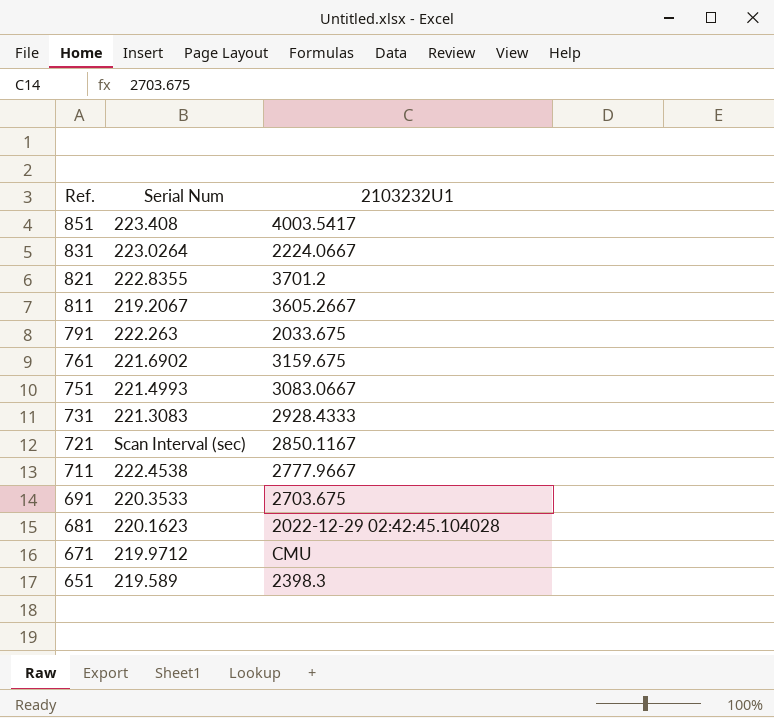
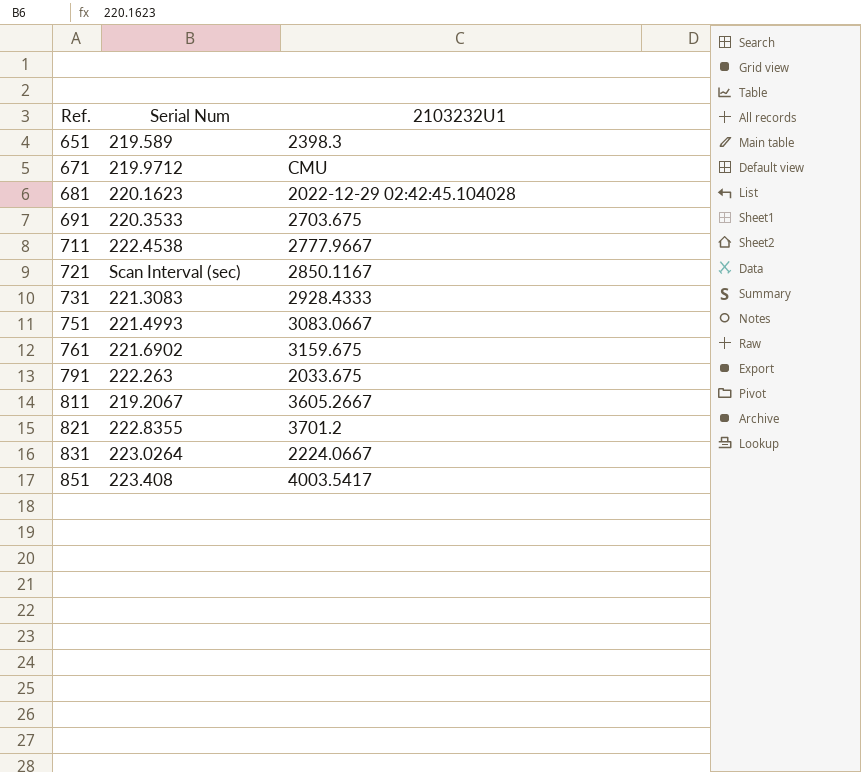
row order: Ref. descending -> Ref. ascending

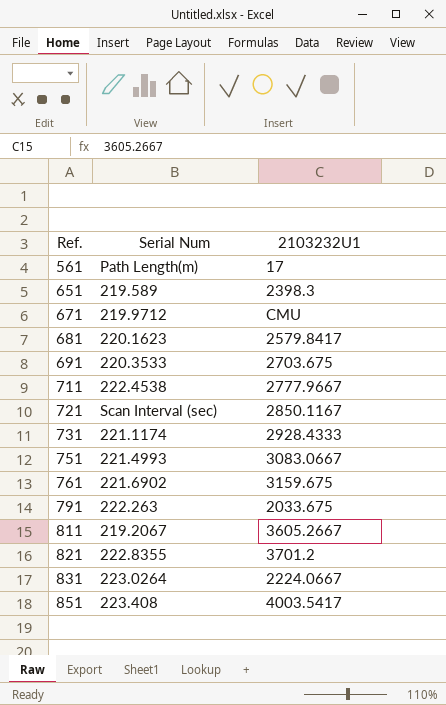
row 561: none -> Path Length(m) | 17
681 | 2103232U1: 2022-12-29 02:42:45.104028 -> 2579.8417
731 | Serial Num: 221.3083 -> 221.1174

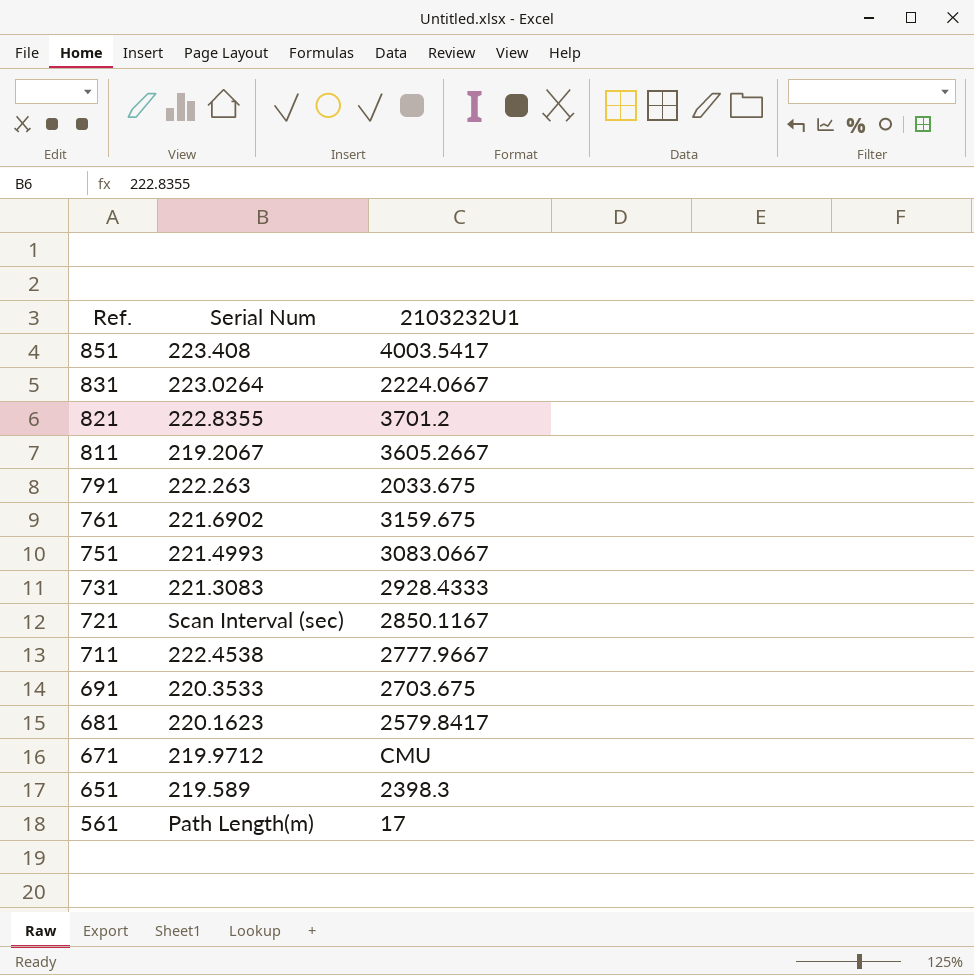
row order: Ref. ascending -> Ref. descending
731 | Serial Num: 221.1174 -> 221.3083

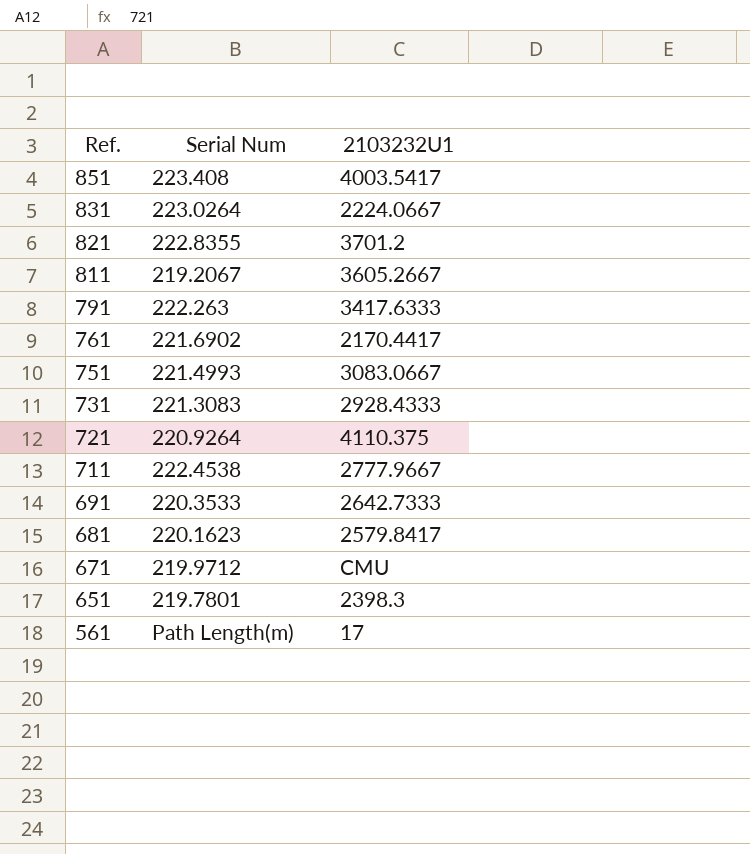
791 | 2103232U1: 2033.675 -> 3417.6333
761 | 2103232U1: 3159.675 -> 2170.4417
721 | Serial Num: Scan Interval (sec) -> 220.9264
721 | 2103232U1: 2850.1167 -> 4110.375
691 | 2103232U1: 2703.675 -> 2642.7333
651 | Serial Num: 219.589 -> 219.7801

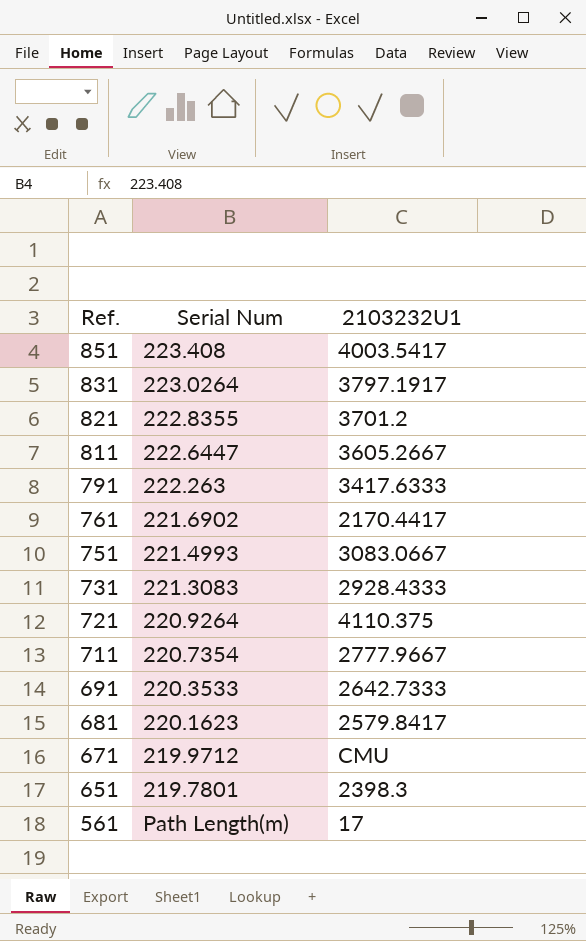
831 | 2103232U1: 2224.0667 -> 3797.1917
811 | Serial Num: 219.2067 -> 222.6447
711 | Serial Num: 222.4538 -> 220.7354

